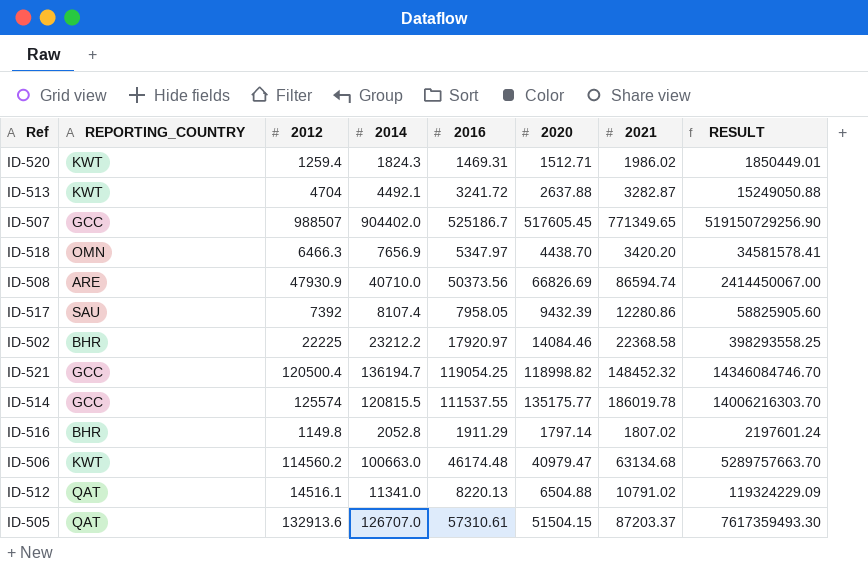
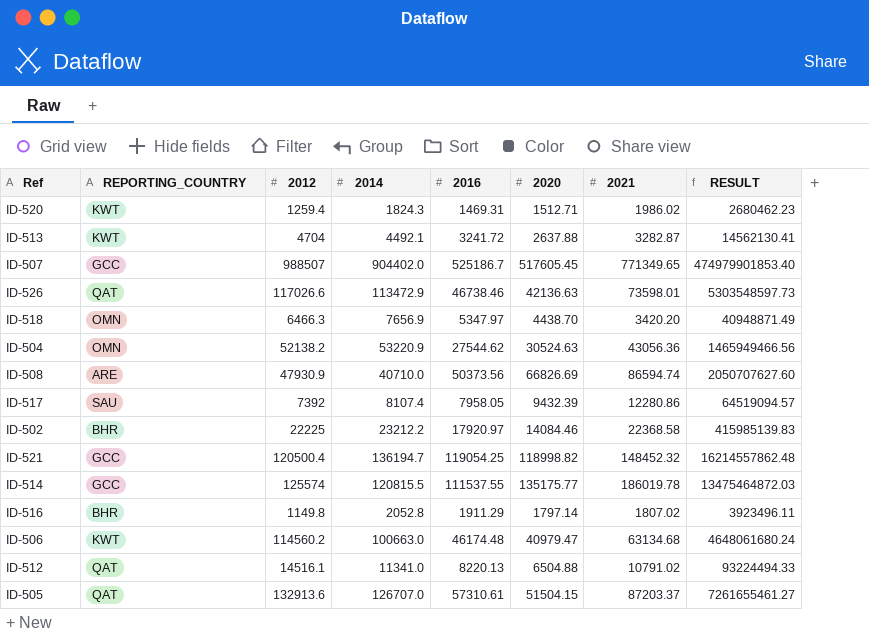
column RESULT | formula: [2012] * [2016] -> [2014] * [2016]
row ID-526: none -> QAT | 117026.6 | 113472.9 | 46738.46 | 42136.63 | 73598.01 | 5303548597.73
row ID-504: none -> OMN | 52138.2 | 53220.9 | 27544.62 | 30524.63 | 43056.36 | 1465949466.56

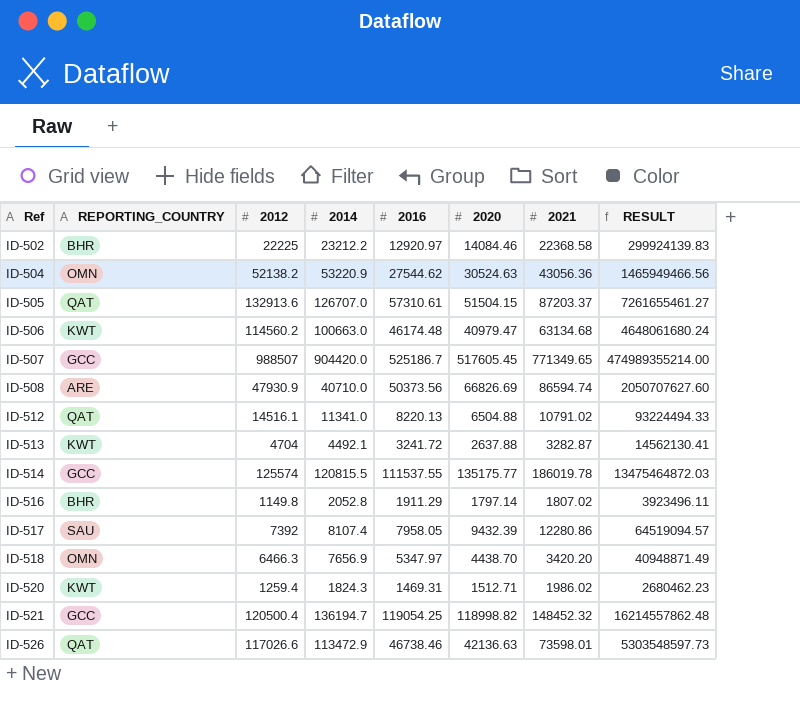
row order: none -> Ref ascending
ID-502 | 2016: 17920.97 -> 12920.97
ID-502 | RESULT: 415985139.83 -> 299924139.83
ID-507 | 2014: 904402.0 -> 904420.0
ID-507 | RESULT: 474979901853.40 -> 474989355214.00

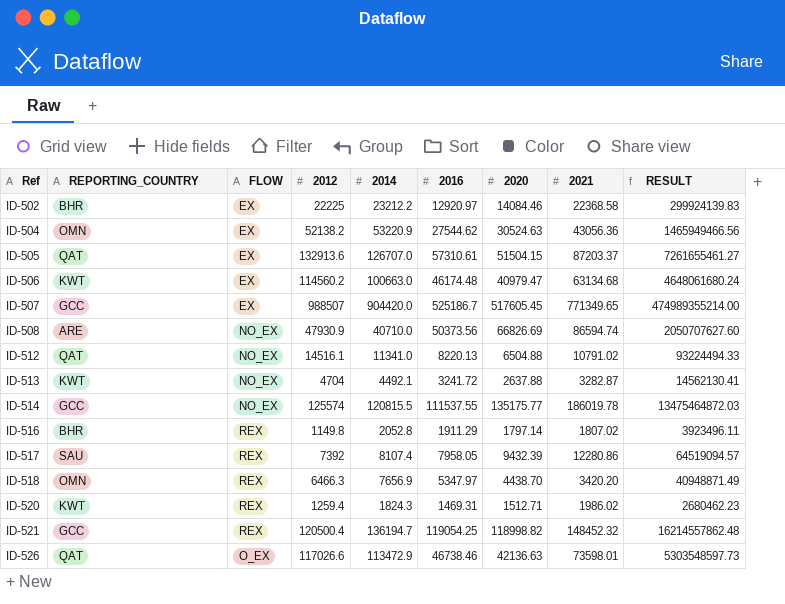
column FLOW | position: none -> 3

